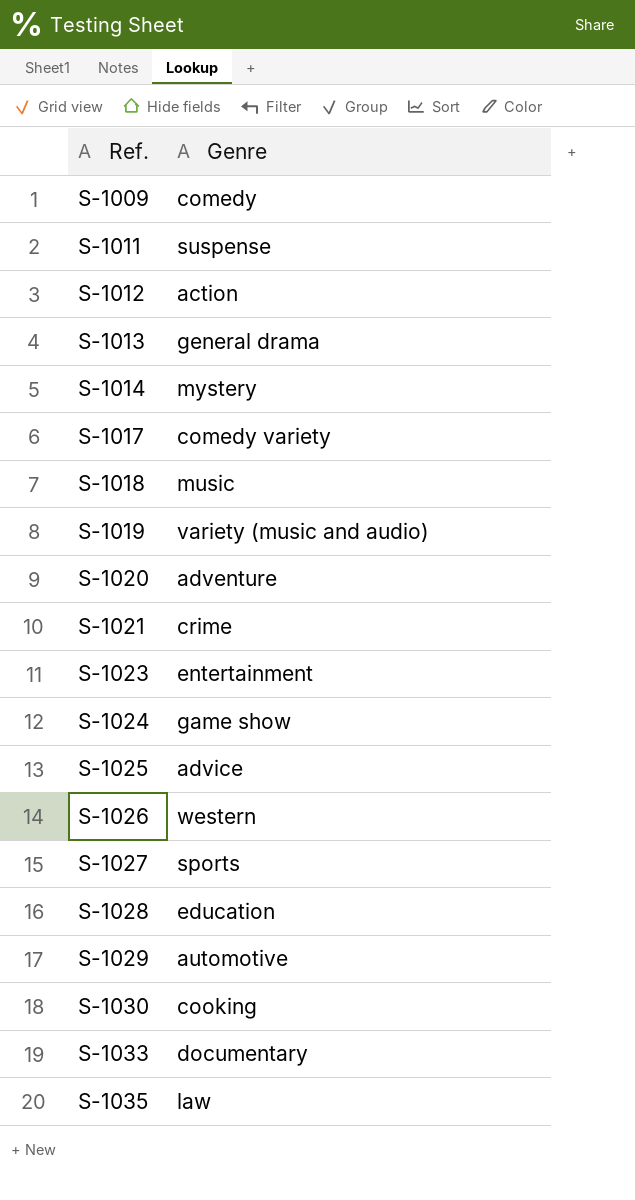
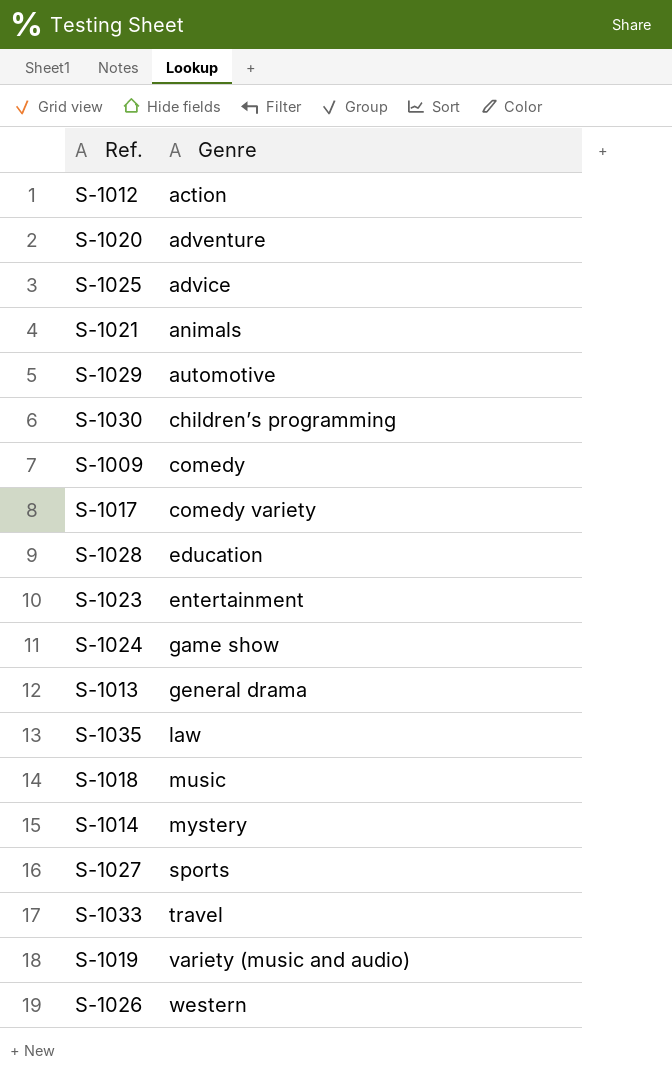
row order: Ref. ascending -> Genre ascending
row S-1011: suspense -> none
S-1021 | Genre: crime -> animals
S-1030 | Genre: cooking -> children’s programming
S-1033 | Genre: documentary -> travel

